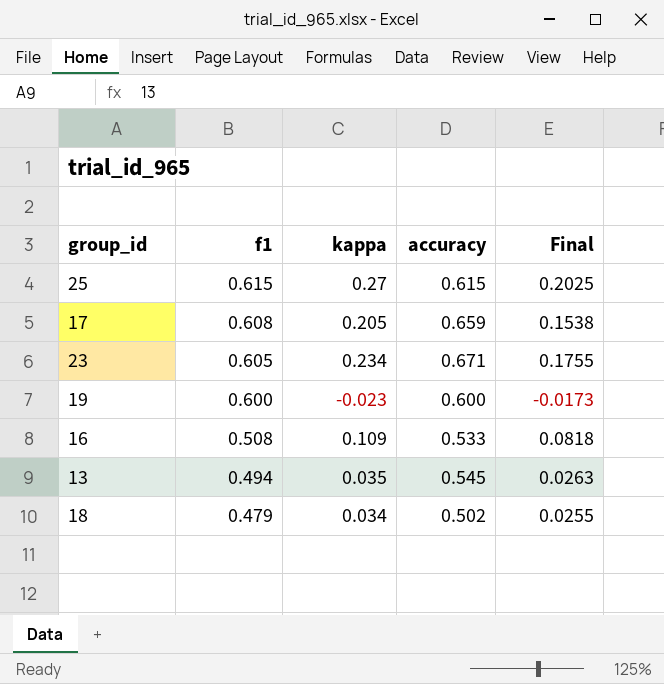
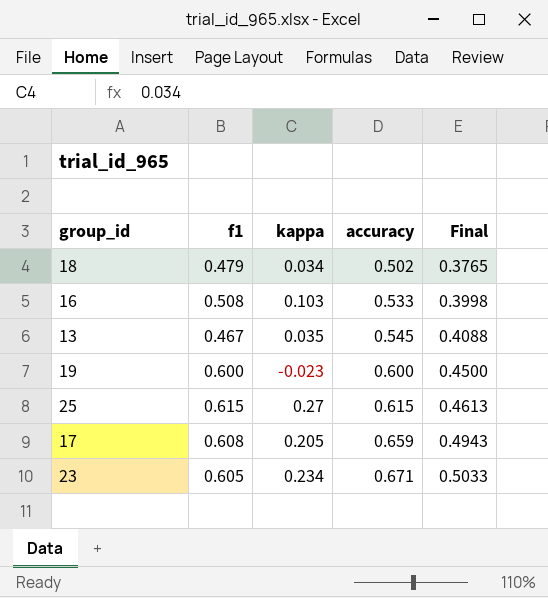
row order: f1 descending -> accuracy ascending
column Final | formula: [kappa] * 0.75 -> [accuracy] * 0.75
16 | kappa: 0.109 -> 0.103
13 | f1: 0.494 -> 0.467

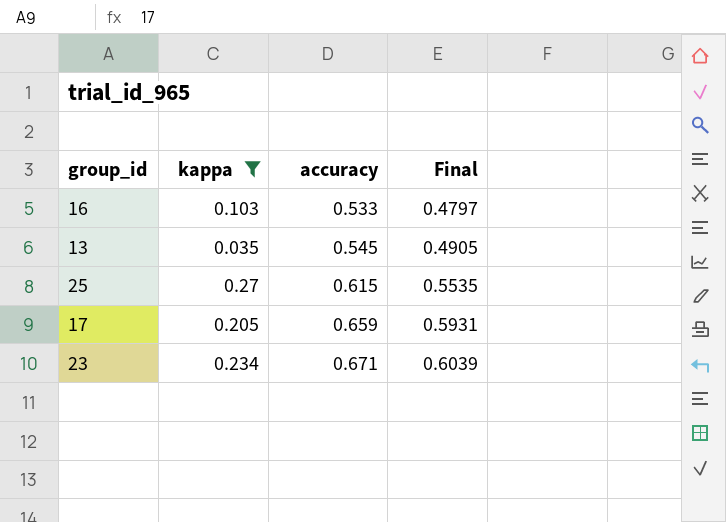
filter: none -> kappa >= 0.035
column f1 | position: 2 -> none
column Final | formula: [accuracy] * 0.75 -> [accuracy] * 0.9

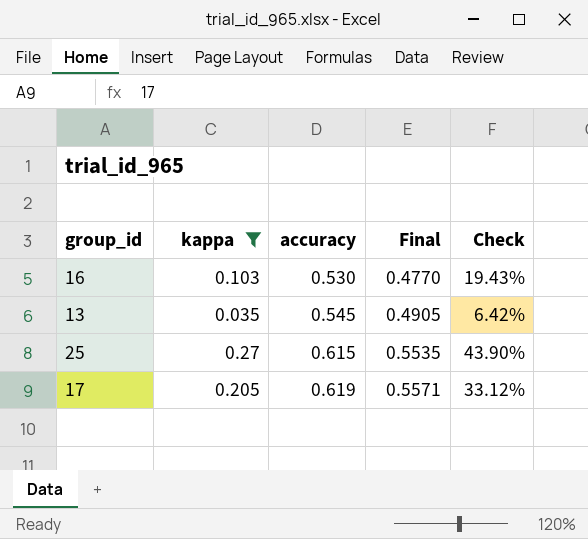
column Check | formula: none -> [kappa] / [accuracy]
row 23: 0.234 | 0.671 | 0.6039 -> none
16 | accuracy: 0.533 -> 0.530
16 | Final: 0.4797 -> 0.4770
17 | accuracy: 0.659 -> 0.619
17 | Final: 0.5931 -> 0.5571

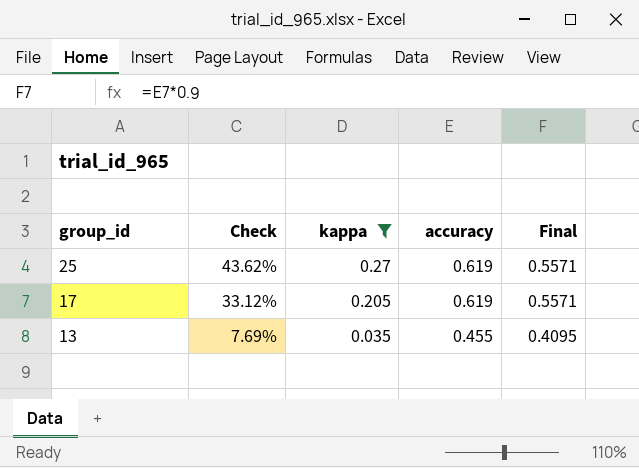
row order: accuracy ascending -> group_id descending
column Check | position: 5 -> 2
row 16: 0.103 | 0.530 | 0.4770 | 19.43% -> none
25 | Check: 43.90% -> 43.62%
25 | accuracy: 0.615 -> 0.619
25 | Final: 0.5535 -> 0.5571
13 | Check: 6.42% -> 7.69%
13 | accuracy: 0.545 -> 0.455
13 | Final: 0.4905 -> 0.4095

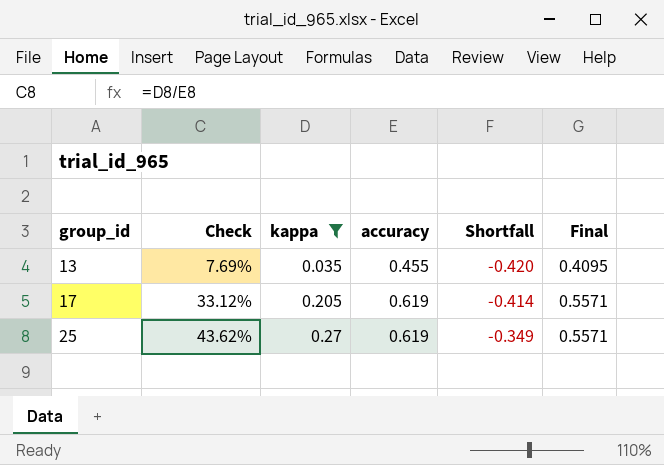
row order: group_id descending -> group_id ascending
column Shortfall | formula: none -> [kappa] - [accuracy]

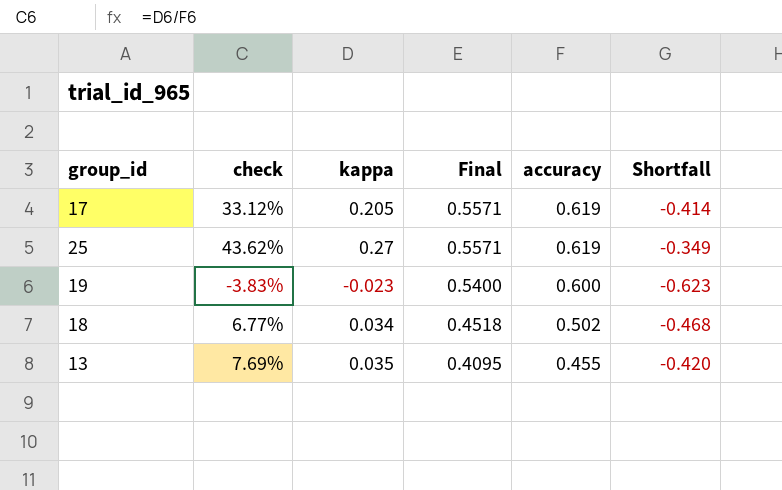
filter: kappa >= 0.035 -> none
row order: group_id ascending -> Final descending
column name: Check -> check
column Final | position: 6 -> 4

